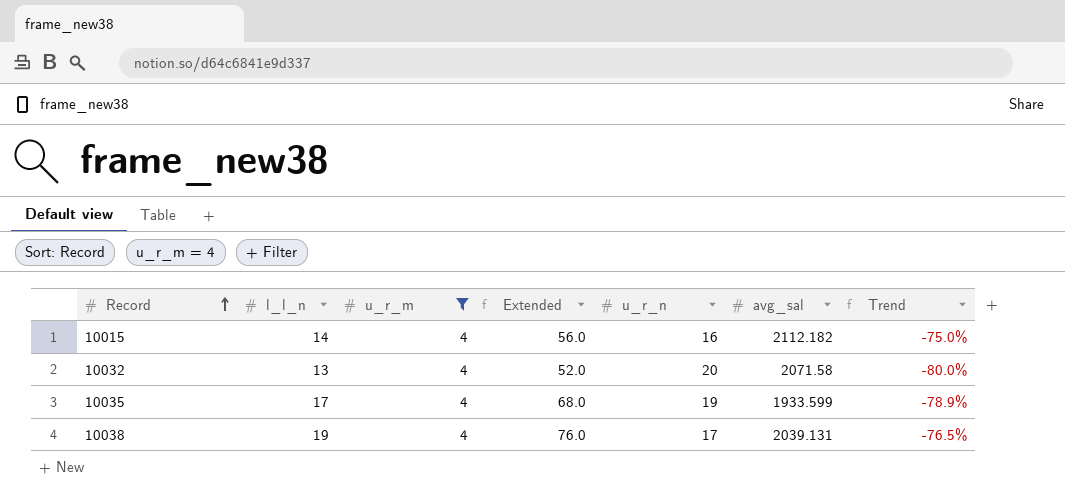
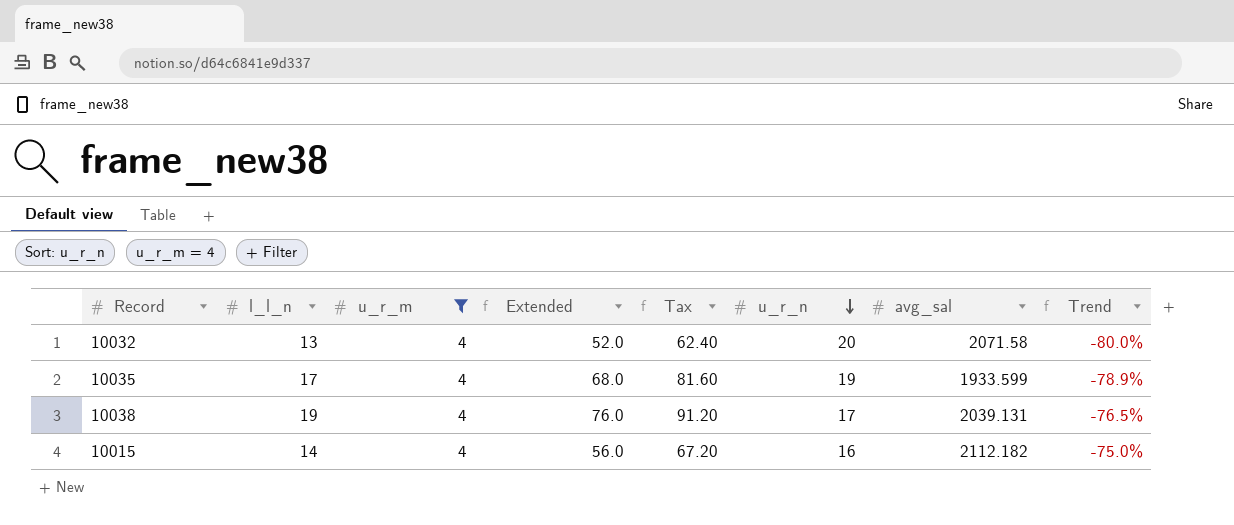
row order: Record ascending -> u_r_n descending
column Tax | formula: none -> [Extended] * 1.2

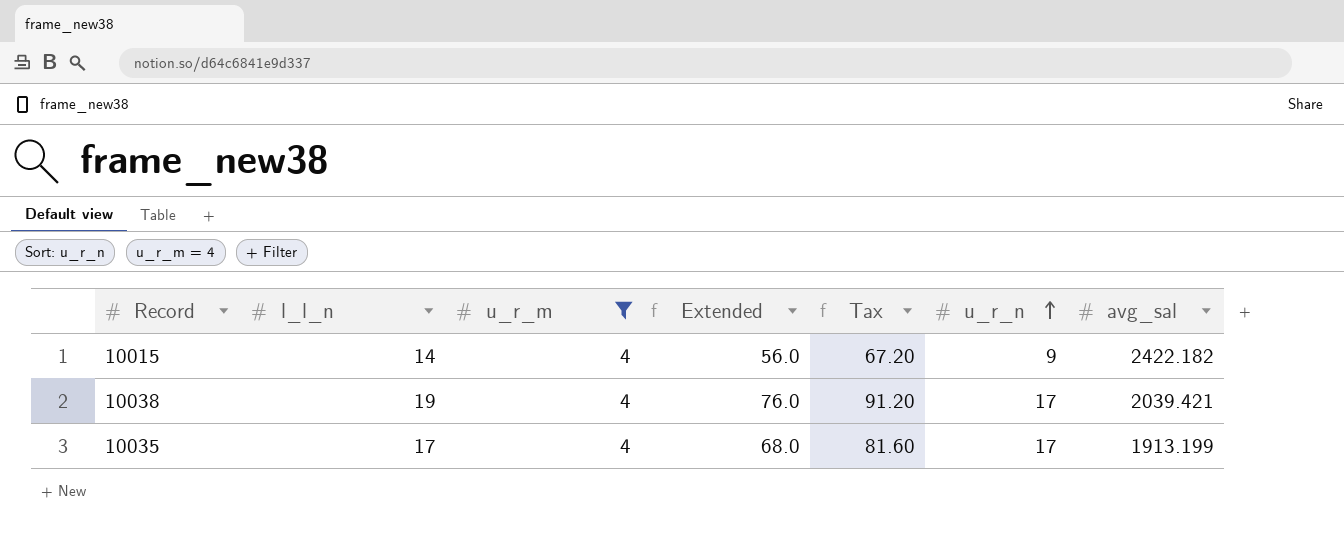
row order: u_r_n descending -> u_r_n ascending
column Trend | formula: ([u_r_m] - [u_r_n]) / [u_r_n] -> none
row 10032: 13 | 4 | 52.0 | 62.40 | 20 | 2071.58 | -80.0% -> none
10015 | u_r_n: 16 -> 9
10015 | avg_sal: 2112.182 -> 2422.182
10038 | avg_sal: 2039.131 -> 2039.421
10035 | u_r_n: 19 -> 17
10035 | avg_sal: 1933.599 -> 1913.199

